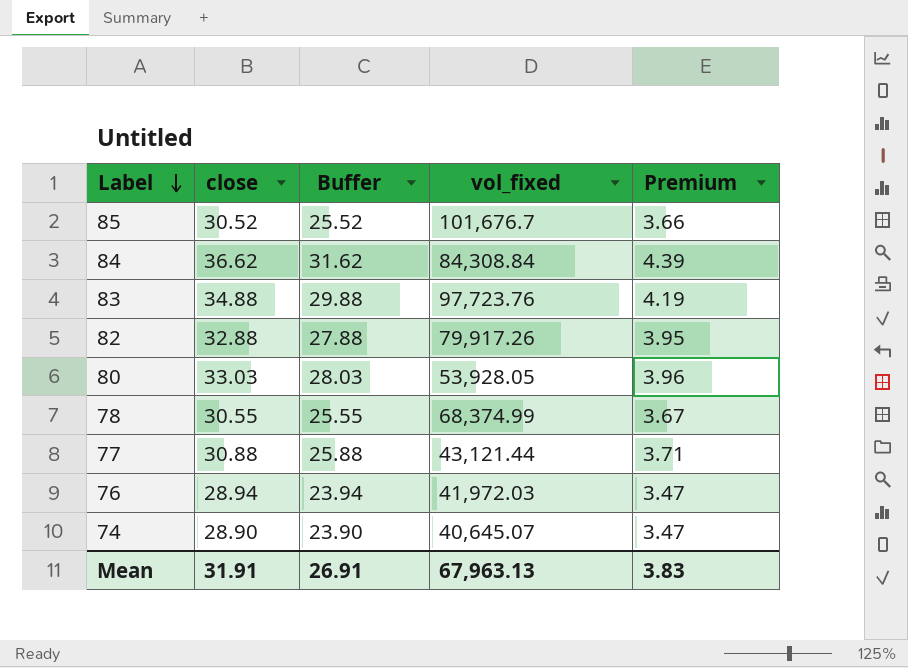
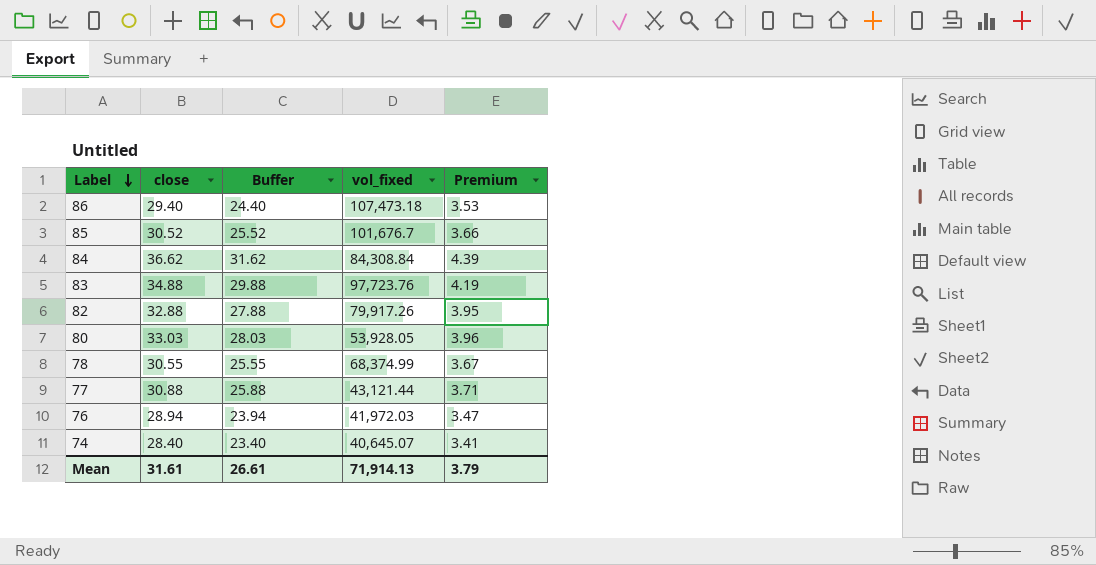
row 86: none -> 29.40 | 24.40 | 107,473.18 | 3.53
74 | close: 28.90 -> 28.40
74 | Buffer: 23.90 -> 23.40
74 | Premium: 3.47 -> 3.41
Mean | close: 31.91 -> 31.61
Mean | Buffer: 26.91 -> 26.61
Mean | vol_fixed: 67,963.13 -> 71,914.13
Mean | Premium: 3.83 -> 3.79

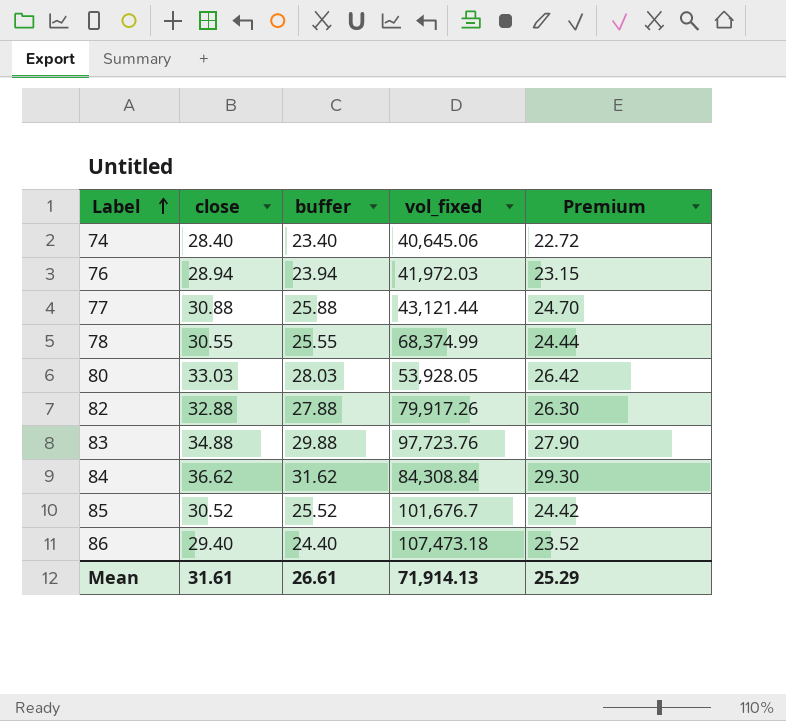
row order: Label descending -> Label ascending
column name: Buffer -> buffer
column Premium | formula: [close] * 0.12 -> [close] * 0.8
74 | vol_fixed: 40,645.07 -> 40,645.06
Mean | Premium: 3.79 -> 25.29

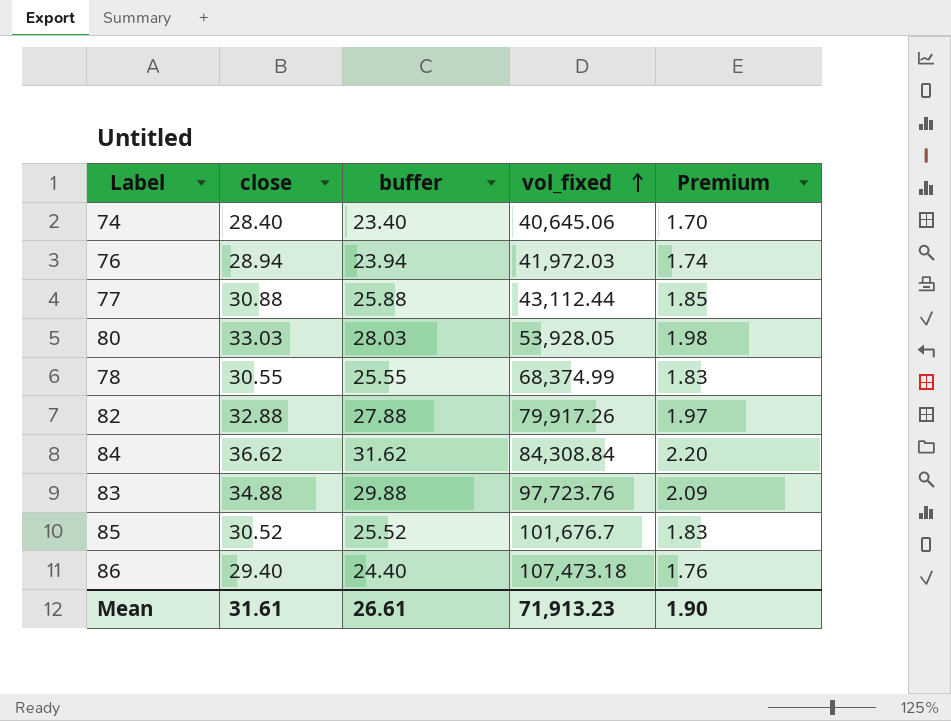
row order: Label ascending -> vol_fixed ascending
column Premium | formula: [close] * 0.8 -> [close] * 0.06
77 | vol_fixed: 43,121.44 -> 43,112.44
Mean | vol_fixed: 71,914.13 -> 71,913.23
Mean | Premium: 25.29 -> 1.90

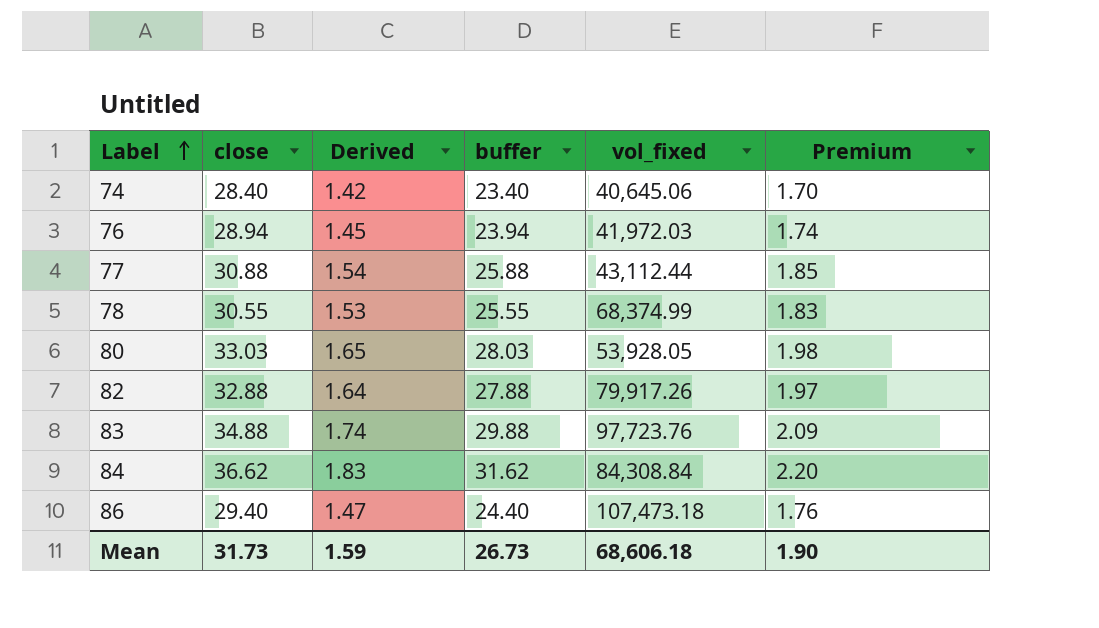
row order: vol_fixed ascending -> Label ascending
column Derived | formula: none -> [close] * 0.05
row 85: 30.52 | 25.52 | 101,676.7 | 1.83 -> none
Mean | close: 31.61 -> 31.73
Mean | buffer: 26.61 -> 26.73
Mean | vol_fixed: 71,913.23 -> 68,606.18

